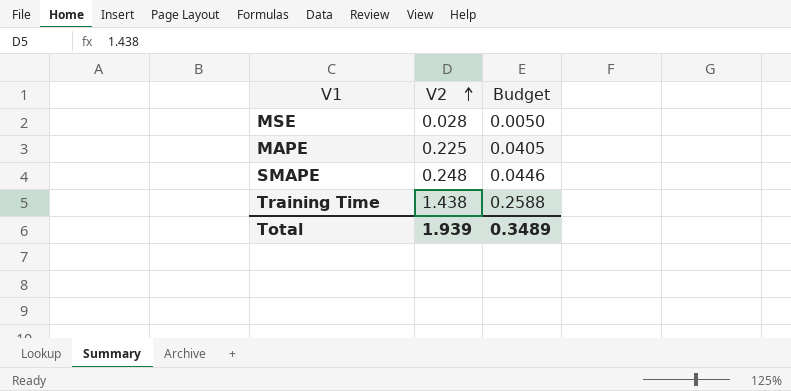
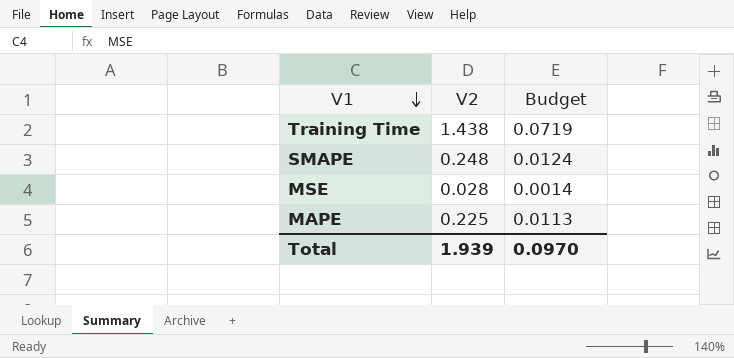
row order: V2 ascending -> V1 descending
column Budget | formula: [V2] * 0.18 -> [V2] * 0.05
Total | Budget: 0.3489 -> 0.0970

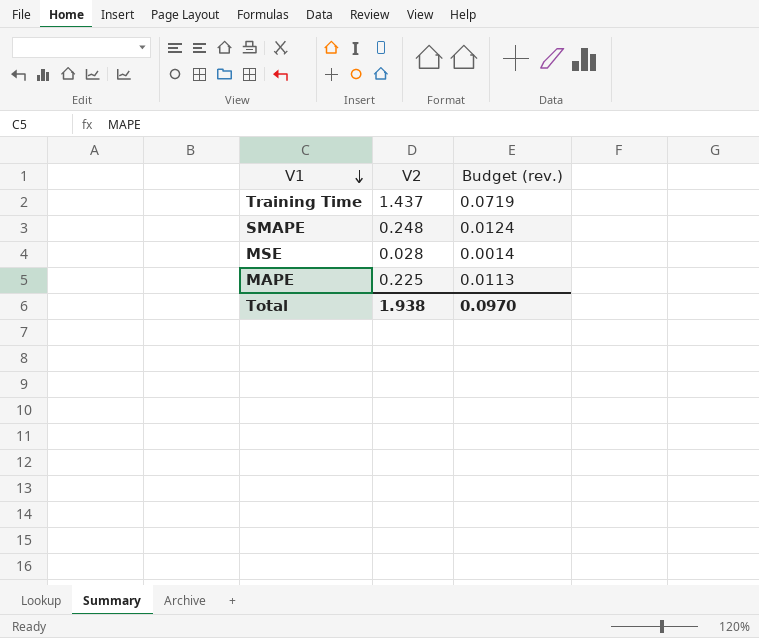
column name: Budget -> Budget (rev.)
Training Time | V2: 1.438 -> 1.437
Total | V2: 1.939 -> 1.938

